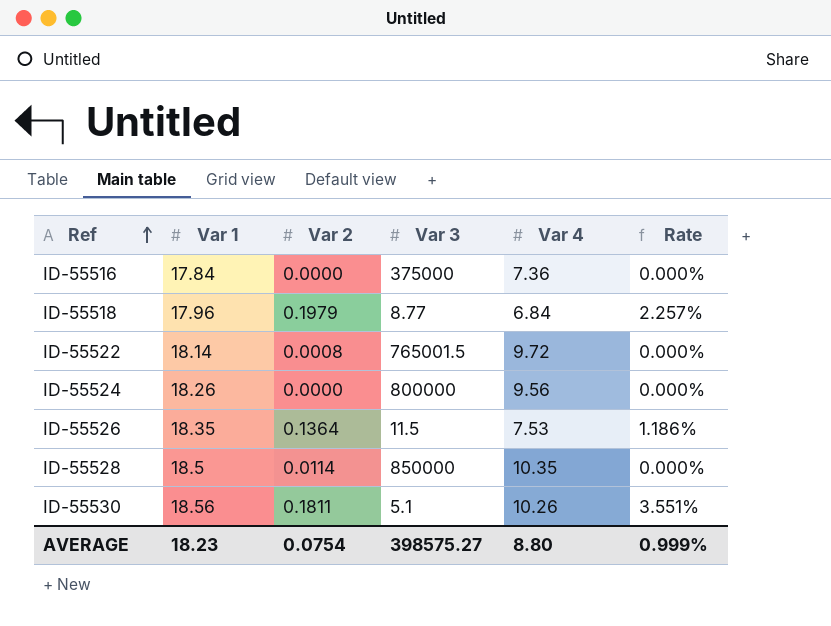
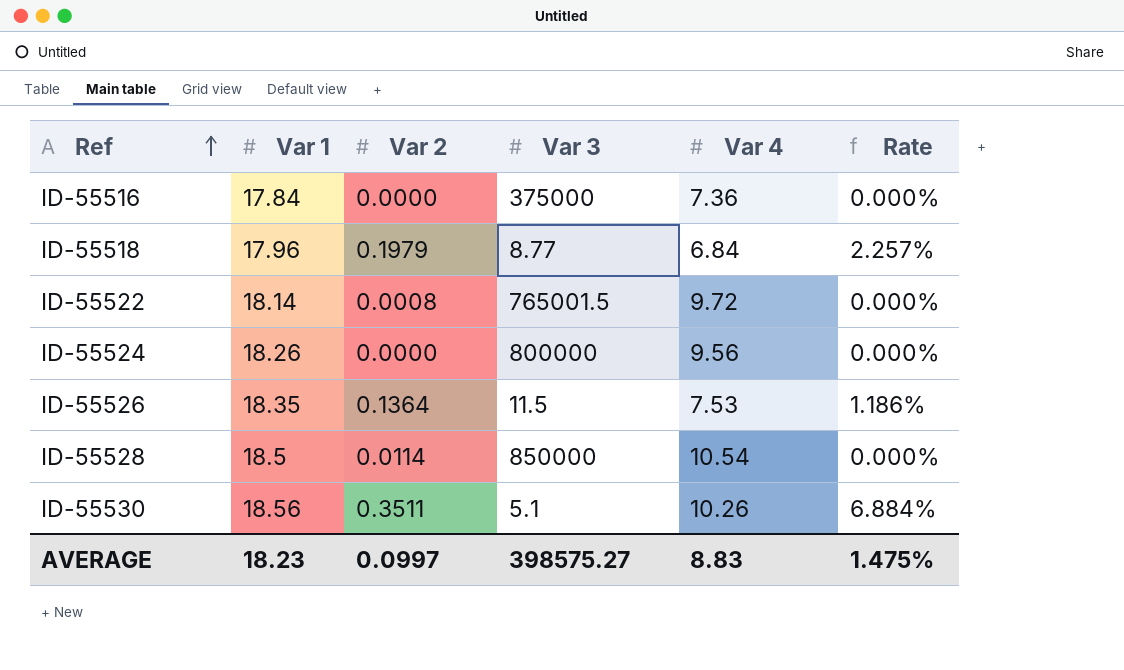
ID-55528 | Var 4: 10.35 -> 10.54
ID-55530 | Var 2: 0.1811 -> 0.3511
ID-55530 | Rate: 3.551% -> 6.884%
AVERAGE | Var 2: 0.0754 -> 0.0997
AVERAGE | Var 4: 8.80 -> 8.83
AVERAGE | Rate: 0.999% -> 1.475%

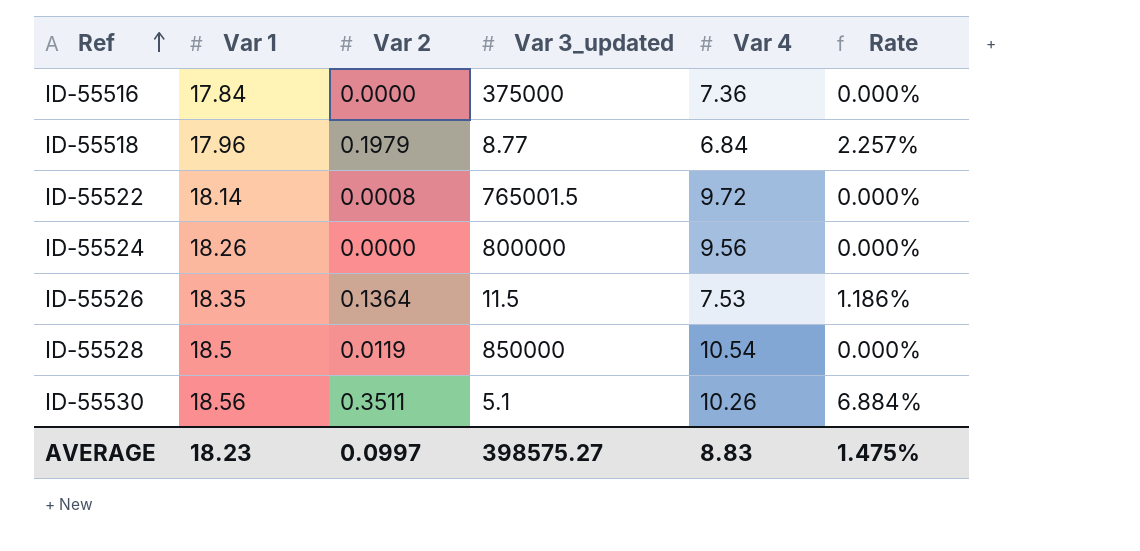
column name: Var 3 -> Var 3_updated
ID-55528 | Var 2: 0.0114 -> 0.0119

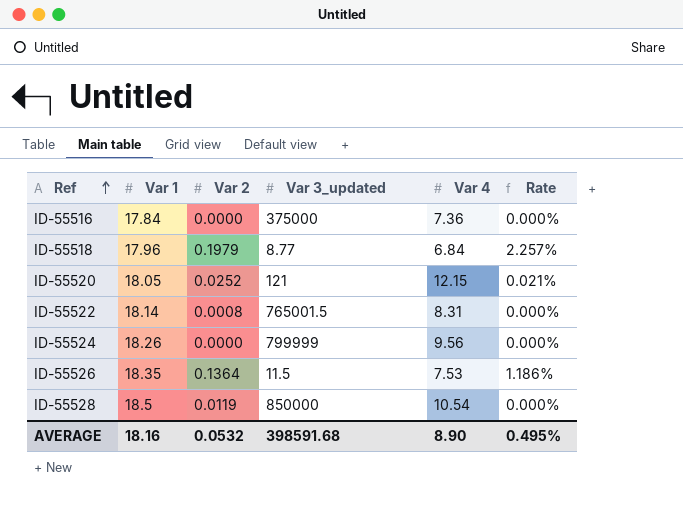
row ID-55530: 18.56 | 0.3511 | 5.1 | 10.26 | 6.884% -> none
row ID-55520: none -> 18.05 | 0.0252 | 121 | 12.15 | 0.021%
ID-55522 | Var 4: 9.72 -> 8.31
ID-55524 | Var 3_updated: 800000 -> 799999
AVERAGE | Var 1: 18.23 -> 18.16
AVERAGE | Var 2: 0.0997 -> 0.0532
AVERAGE | Var 3_updated: 398575.27 -> 398591.68
AVERAGE | Var 4: 8.83 -> 8.90
AVERAGE | Rate: 1.475% -> 0.495%

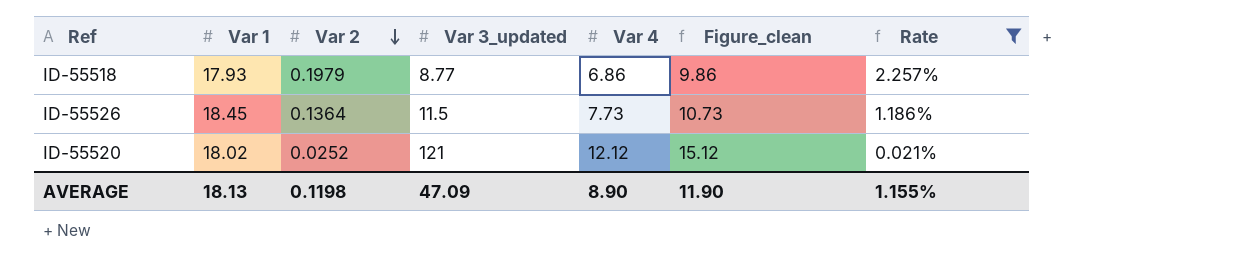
filter: none -> Rate != 0.000%
row order: Ref ascending -> Var 2 descending
column Figure_clean | formula: none -> [Var 4] + 3
ID-55518 | Var 1: 17.96 -> 17.93
ID-55518 | Var 4: 6.84 -> 6.86
ID-55526 | Var 1: 18.35 -> 18.45
ID-55526 | Var 4: 7.53 -> 7.73
ID-55520 | Var 1: 18.05 -> 18.02
ID-55520 | Var 4: 12.15 -> 12.12
AVERAGE | Var 1: 18.16 -> 18.13
AVERAGE | Var 2: 0.0532 -> 0.1198
AVERAGE | Var 3_updated: 398591.68 -> 47.09
AVERAGE | Rate: 0.495% -> 1.155%

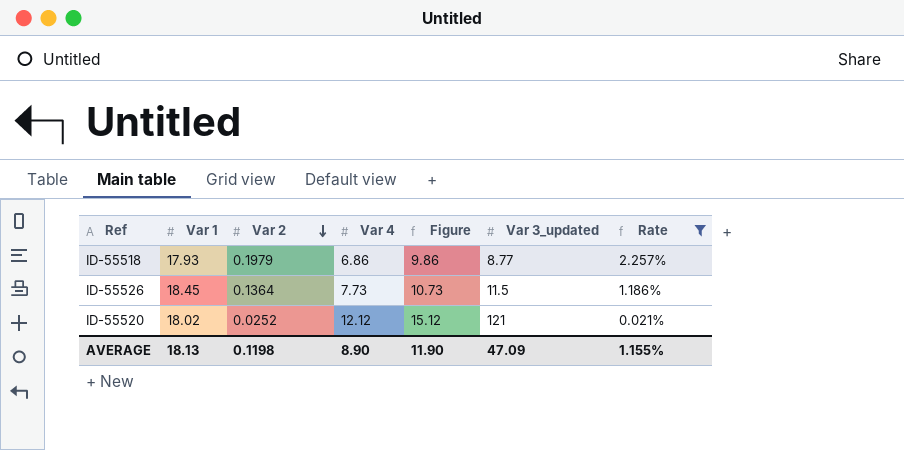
column name: Figure_clean -> Figure
column Var 3_updated | position: 4 -> 6

